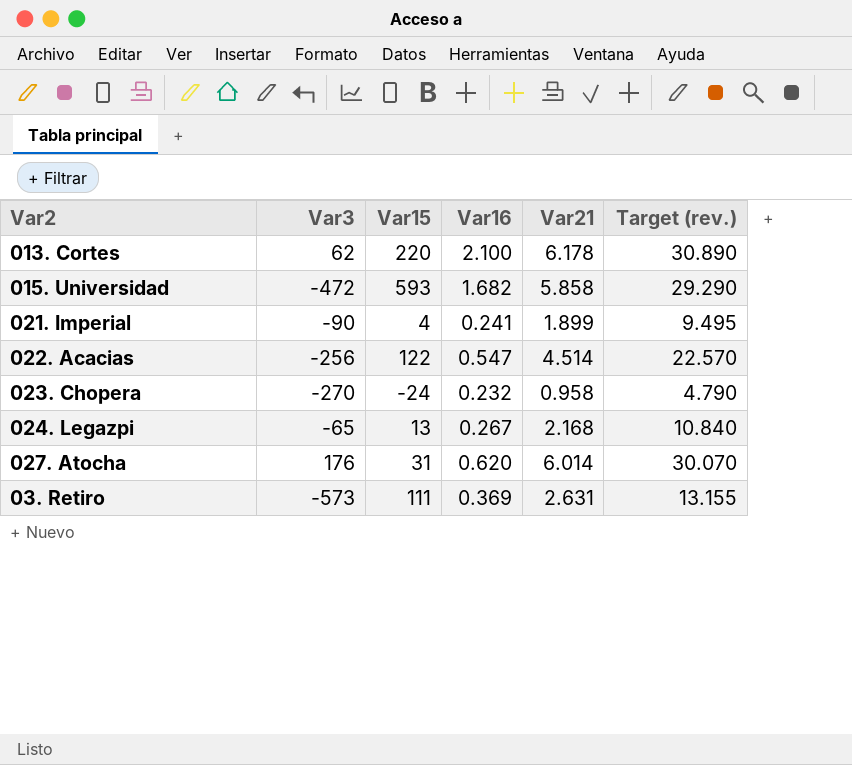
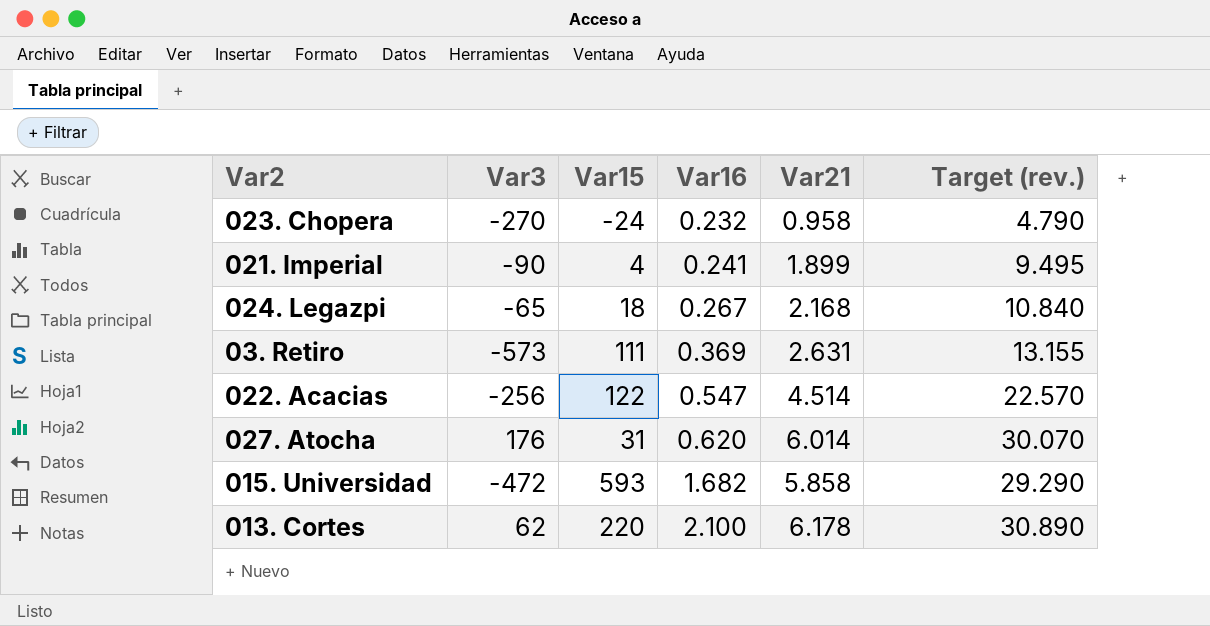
row order: none -> Var16 ascending
024. Legazpi | Var15: 13 -> 18

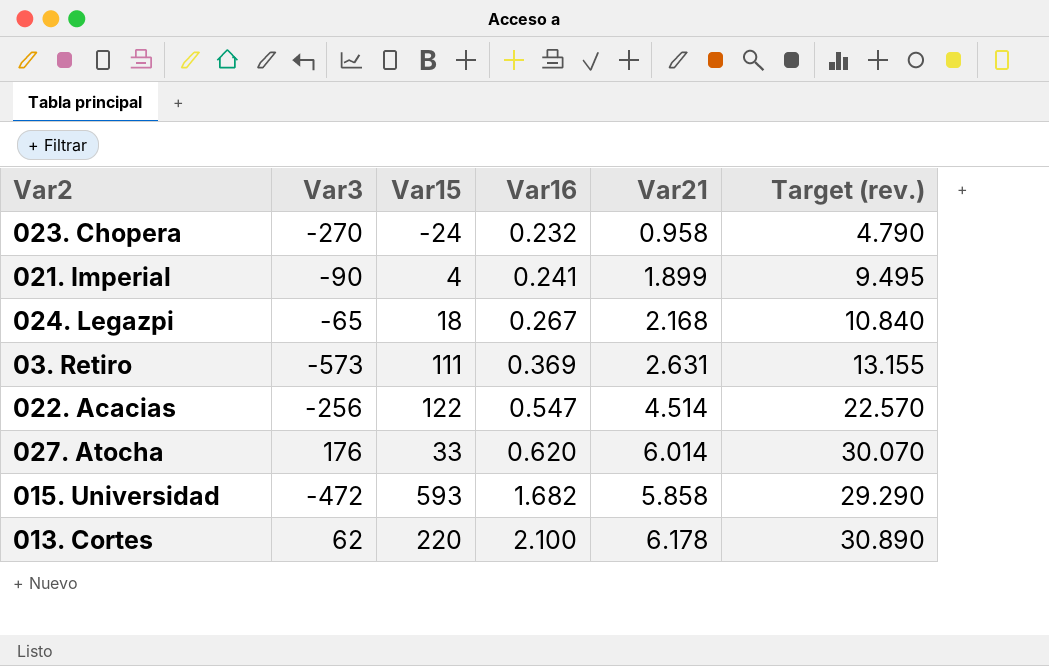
027. Atocha | Var15: 31 -> 33

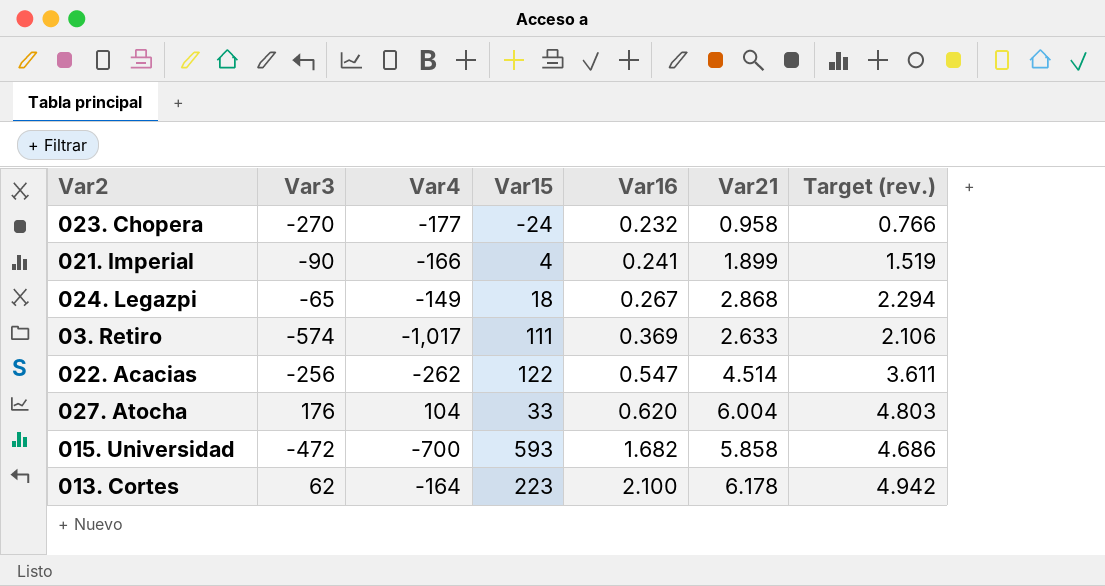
column Var4 | position: none -> 3
column Target (rev.) | formula: [Var21] * 5 -> [Var21] * 0.8
024. Legazpi | Var21: 2.168 -> 2.868
03. Retiro | Var3: -573 -> -574
03. Retiro | Var21: 2.631 -> 2.633
027. Atocha | Var21: 6.014 -> 6.004
013. Cortes | Var15: 220 -> 223

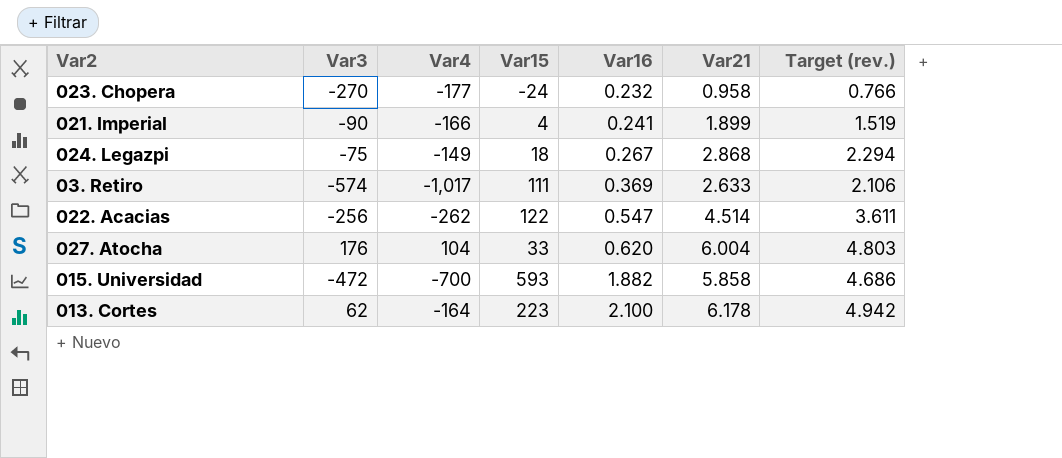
024. Legazpi | Var3: -65 -> -75
015. Universidad | Var16: 1.682 -> 1.882

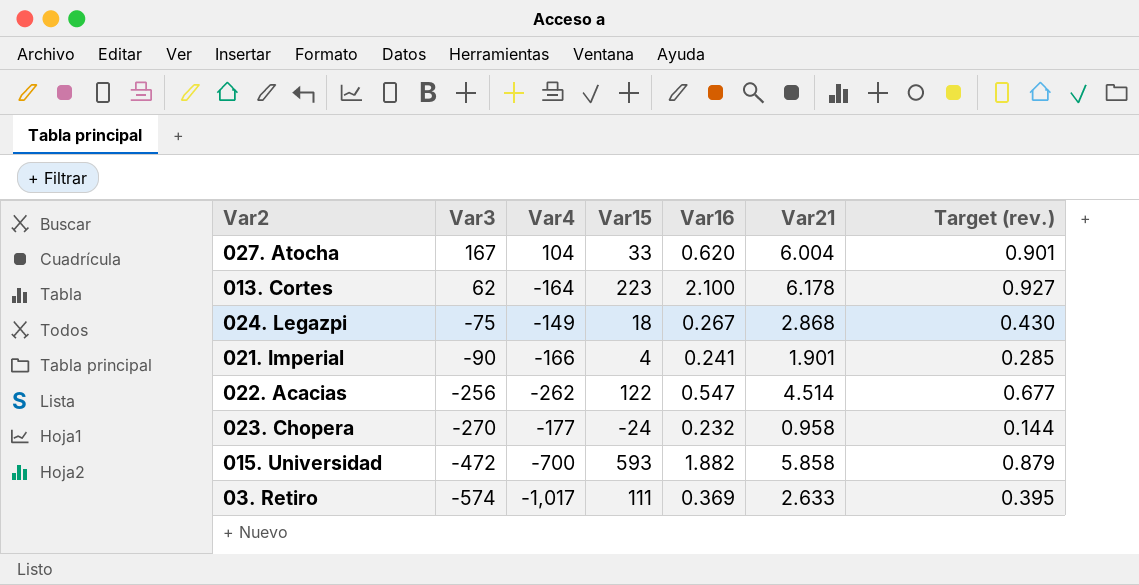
row order: Var16 ascending -> Var3 descending
column Target (rev.) | formula: [Var21] * 0.8 -> [Var21] * 0.15
027. Atocha | Var3: 176 -> 167
021. Imperial | Var21: 1.899 -> 1.901

